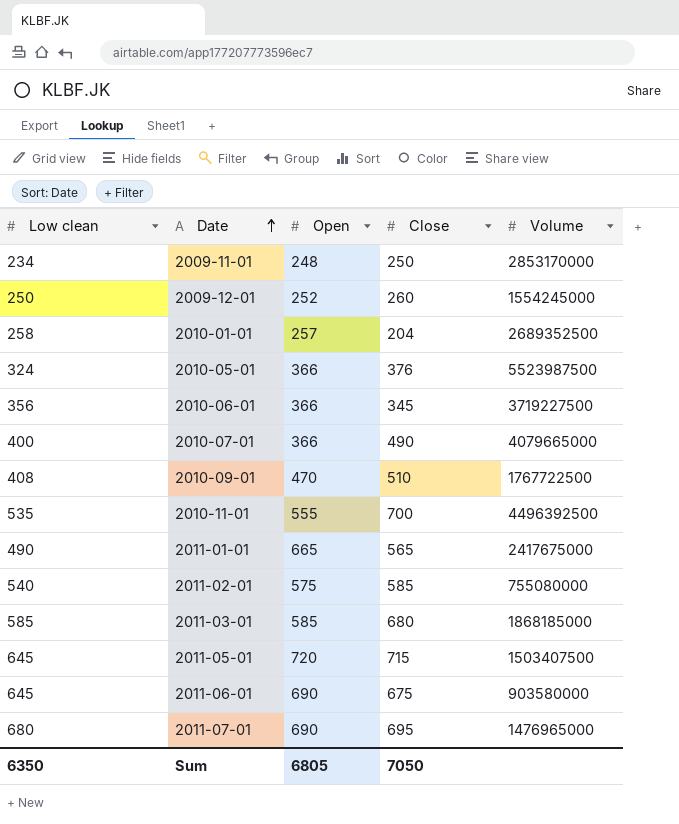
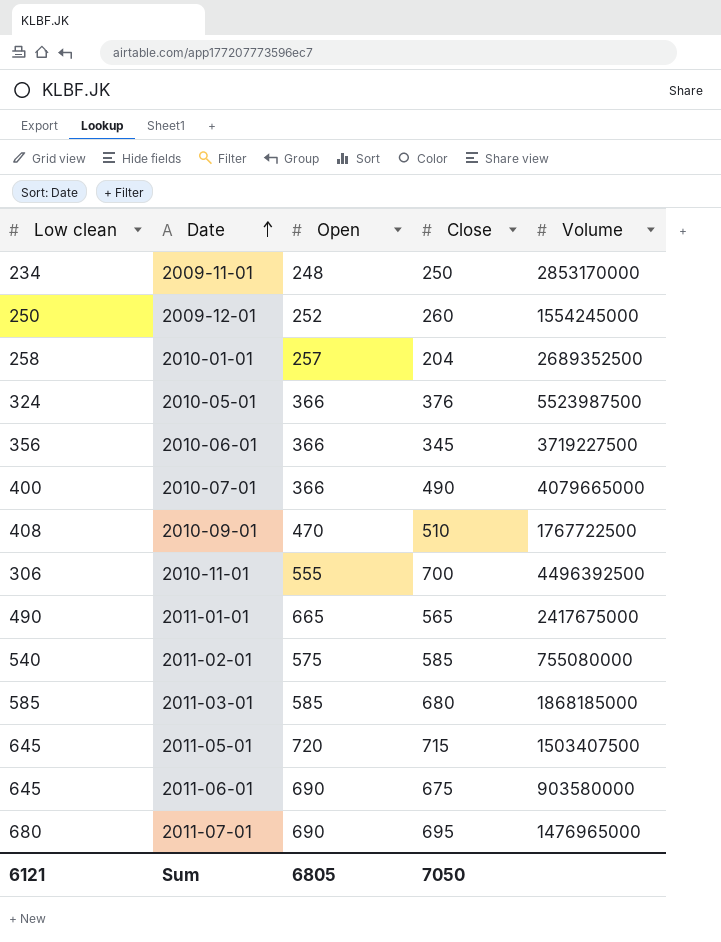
2010-11-01 | Low clean: 535 -> 306
Sum | Low clean: 6350 -> 6121

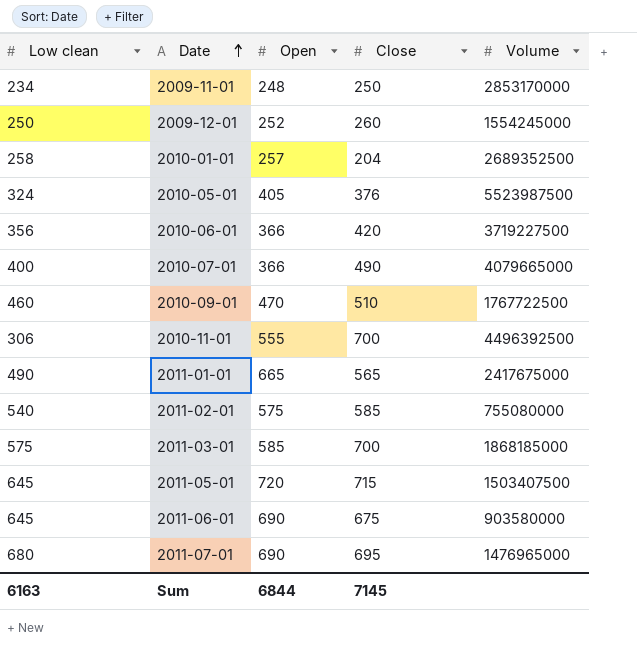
2010-05-01 | Open: 366 -> 405
2010-06-01 | Close: 345 -> 420
2010-09-01 | Low clean: 408 -> 460
2011-03-01 | Low clean: 585 -> 575
2011-03-01 | Close: 680 -> 700
Sum | Low clean: 6121 -> 6163
Sum | Open: 6805 -> 6844
Sum | Close: 7050 -> 7145

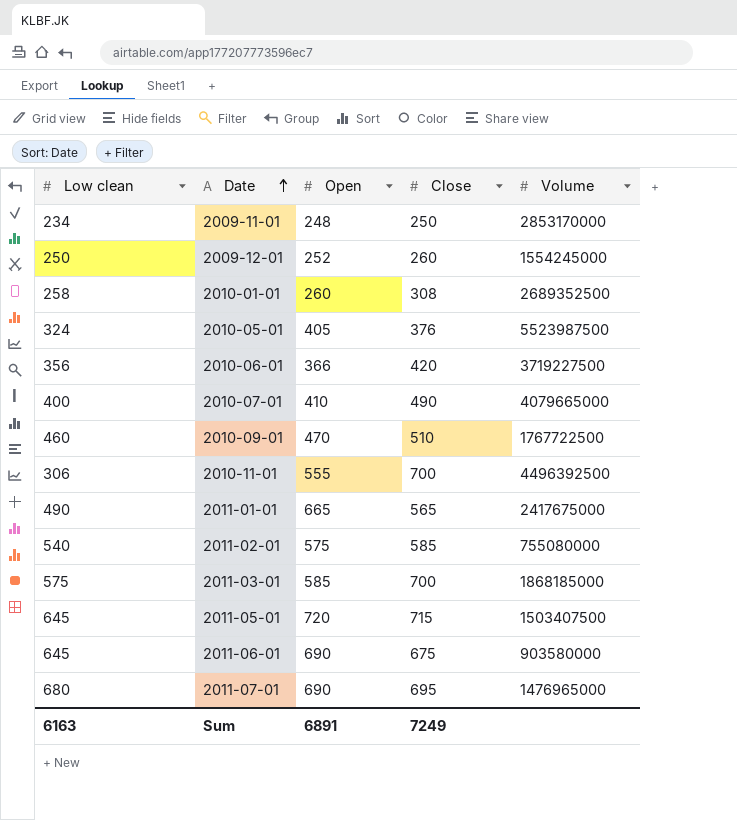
2010-01-01 | Open: 257 -> 260
2010-01-01 | Close: 204 -> 308
2010-07-01 | Open: 366 -> 410
Sum | Open: 6844 -> 6891
Sum | Close: 7145 -> 7249

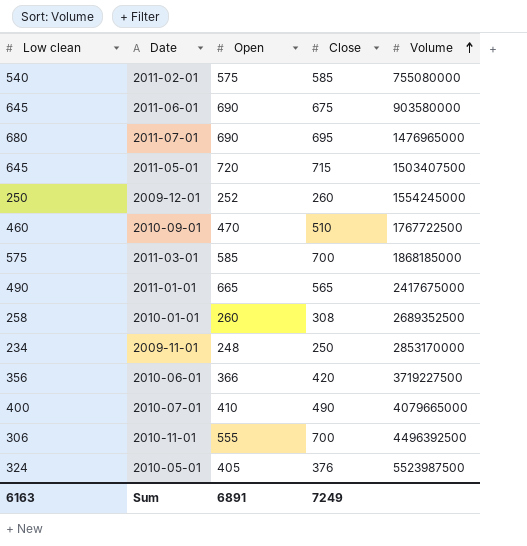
row order: Date ascending -> Volume ascending

